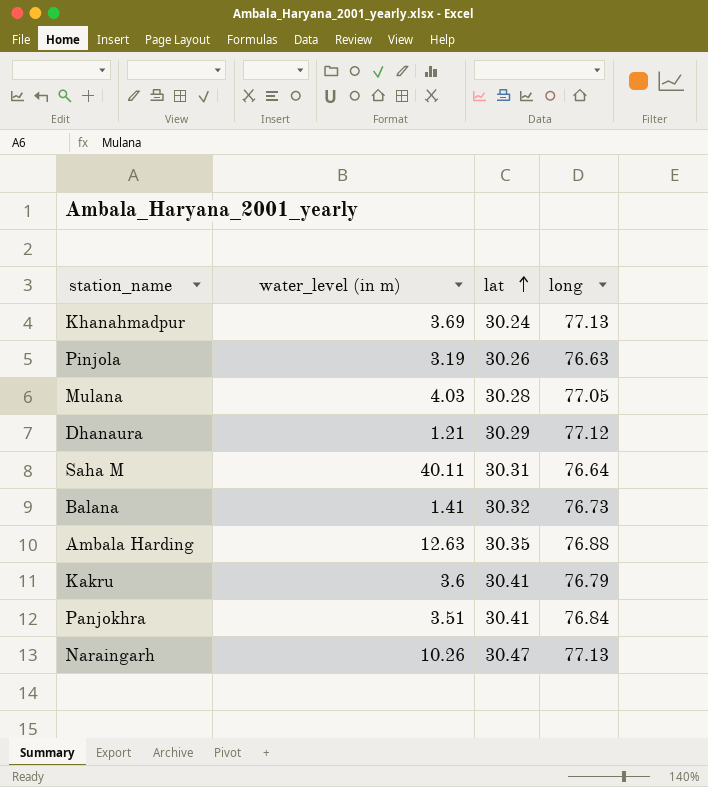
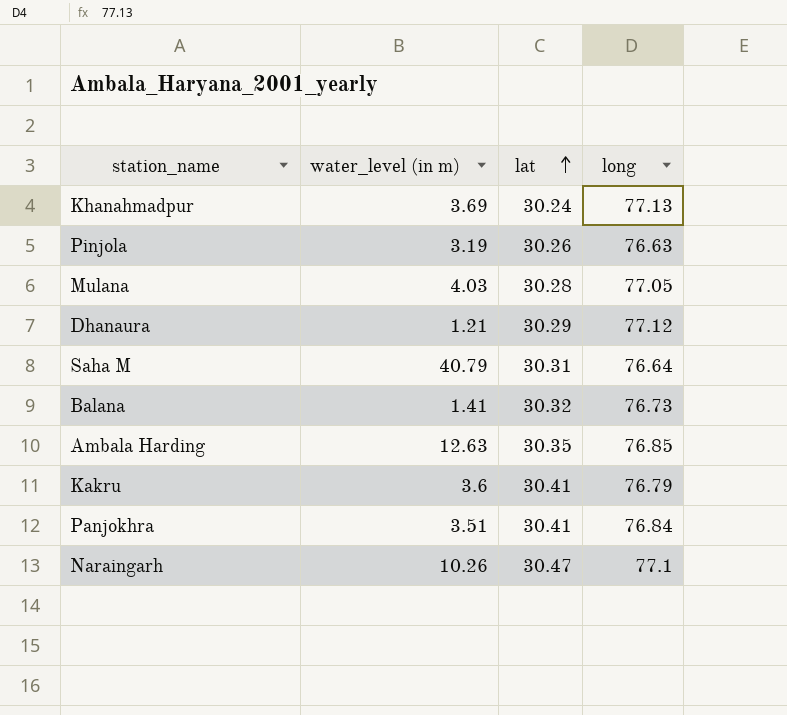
Saha M | water_level (in m): 40.11 -> 40.79
Ambala Harding | long: 76.88 -> 76.85
Naraingarh | long: 77.13 -> 77.1

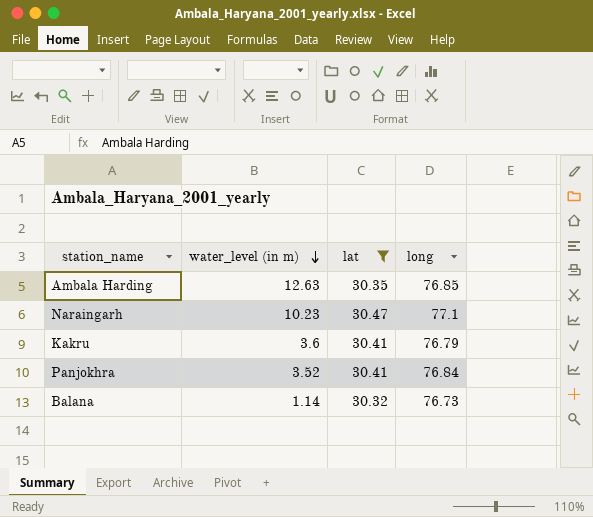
filter: none -> lat >= 30.32
row order: lat ascending -> water_level (in m) descending
Naraingarh | water_level (in m): 10.26 -> 10.23
Panjokhra | water_level (in m): 3.51 -> 3.52
Balana | water_level (in m): 1.41 -> 1.14

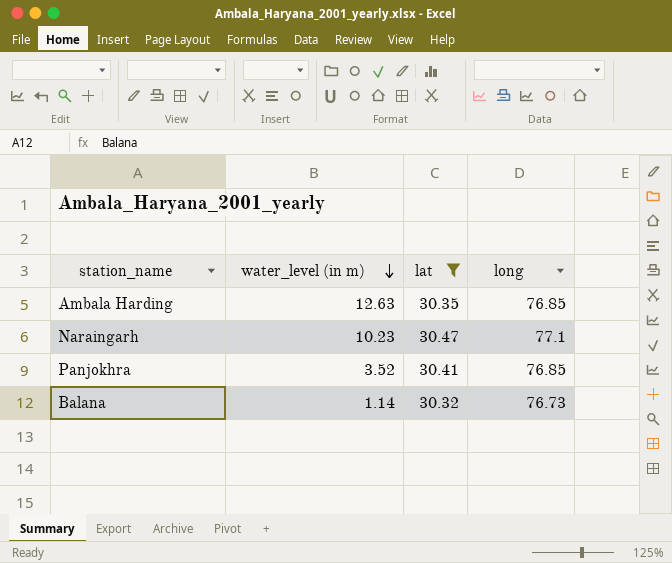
row Kakru: 3.6 | 30.41 | 76.79 -> none
Panjokhra | long: 76.84 -> 76.85

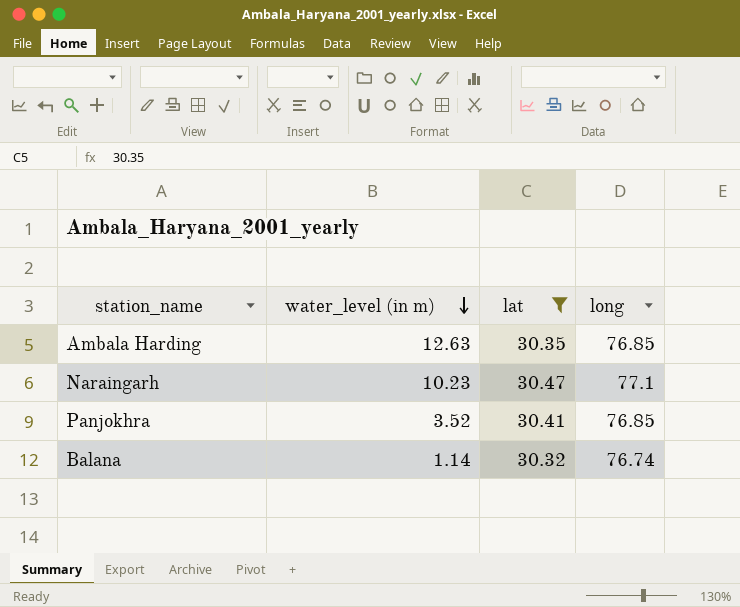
Balana | long: 76.73 -> 76.74

